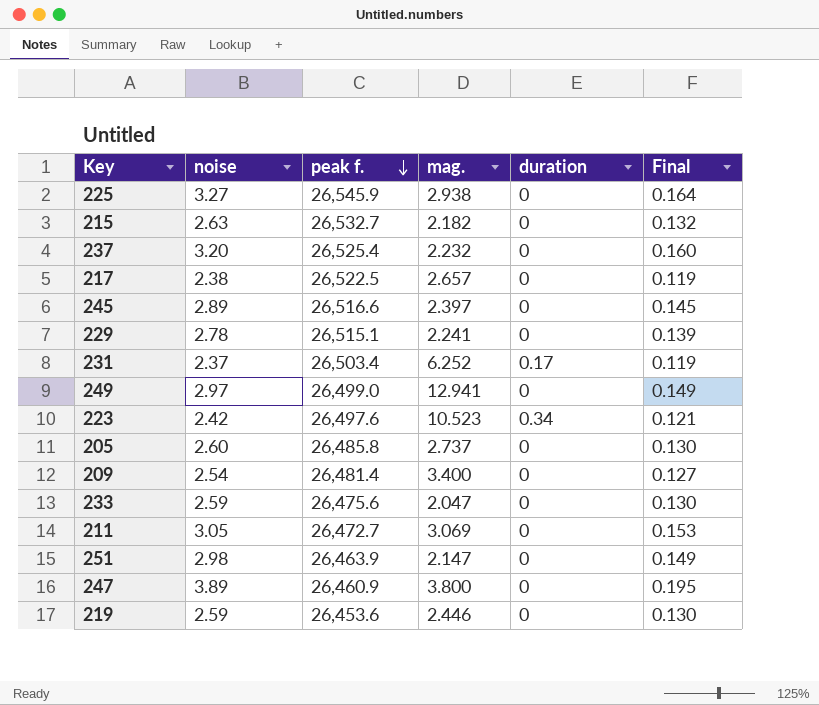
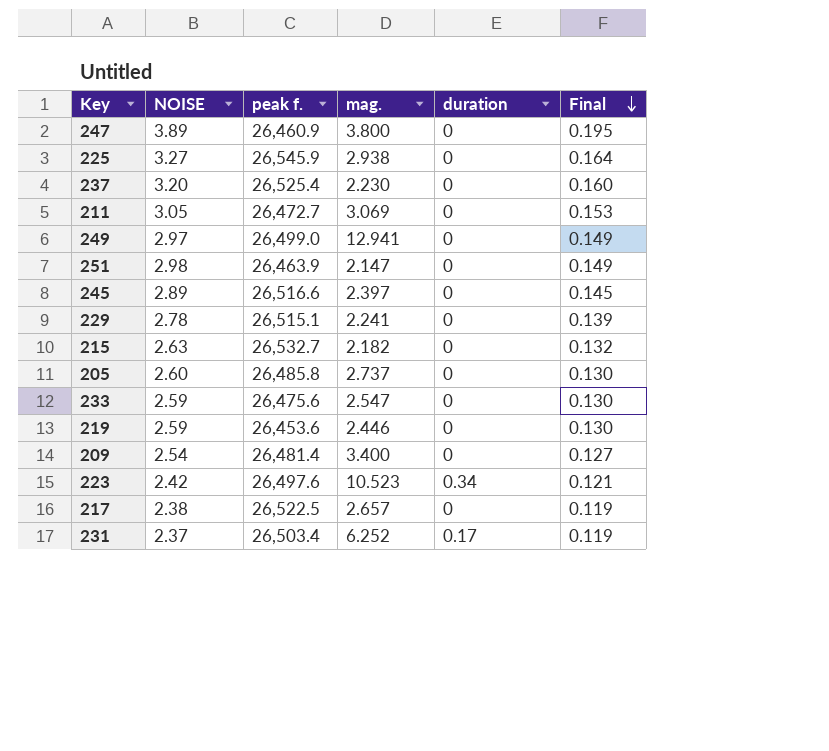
row order: peak f. descending -> Final descending
column name: noise -> NOISE
237 | mag.: 2.232 -> 2.230
233 | mag.: 2.047 -> 2.547

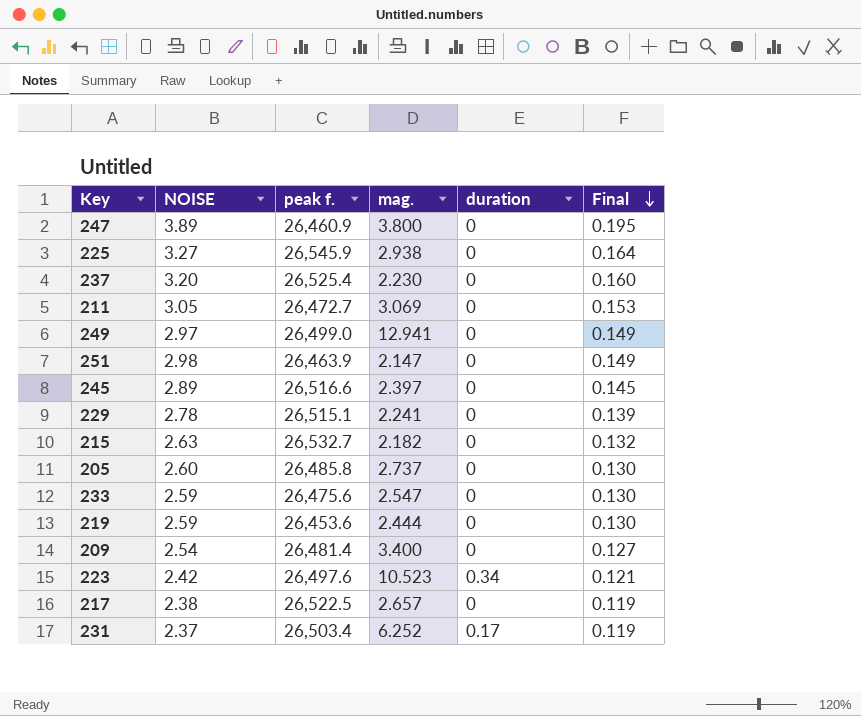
219 | mag.: 2.446 -> 2.444

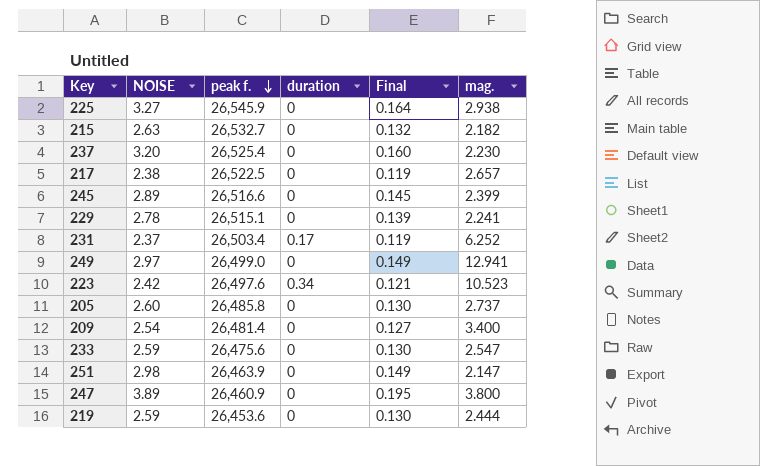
row order: Final descending -> peak f. descending
column mag. | position: 4 -> 6
row 211: 3.05 | 26,472.7 | 3.069 | 0 | 0.153 -> none
245 | mag.: 2.397 -> 2.399

